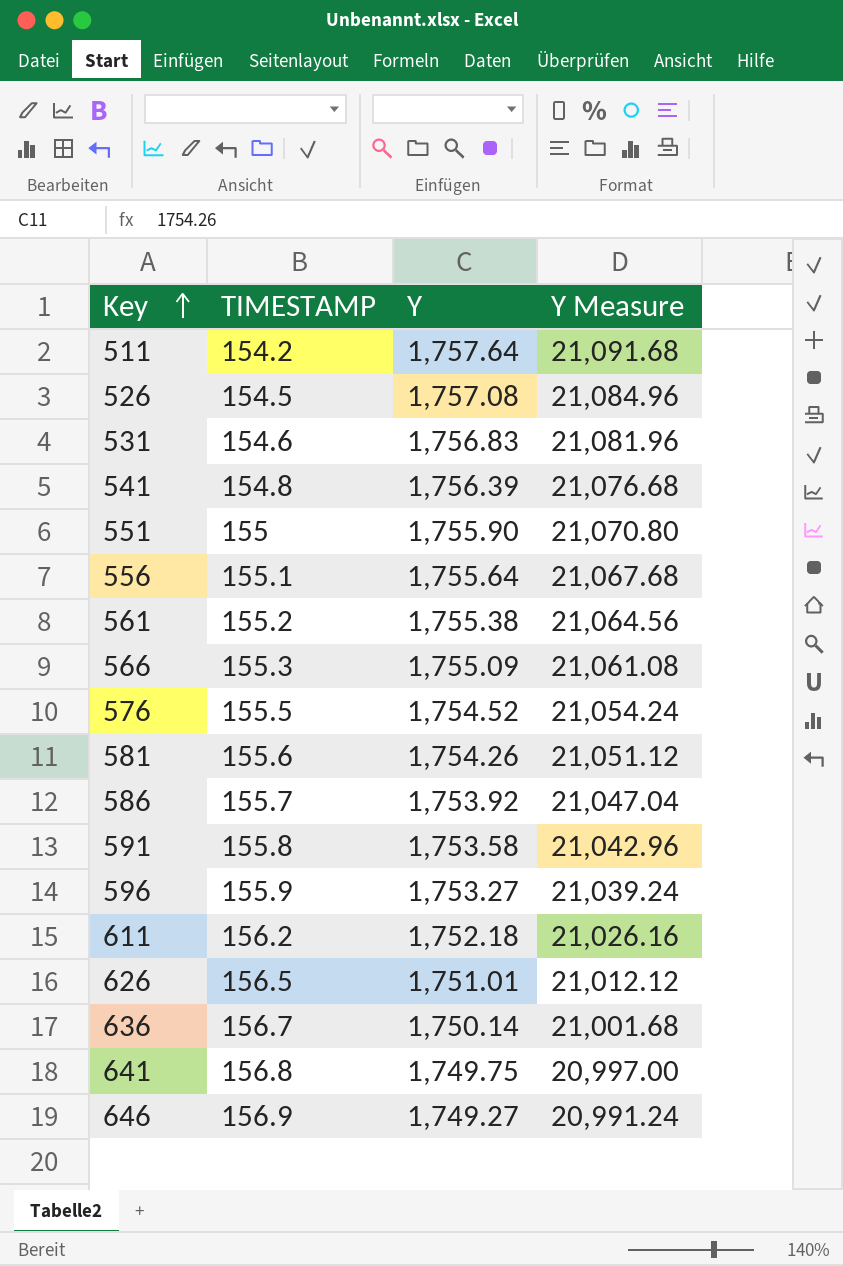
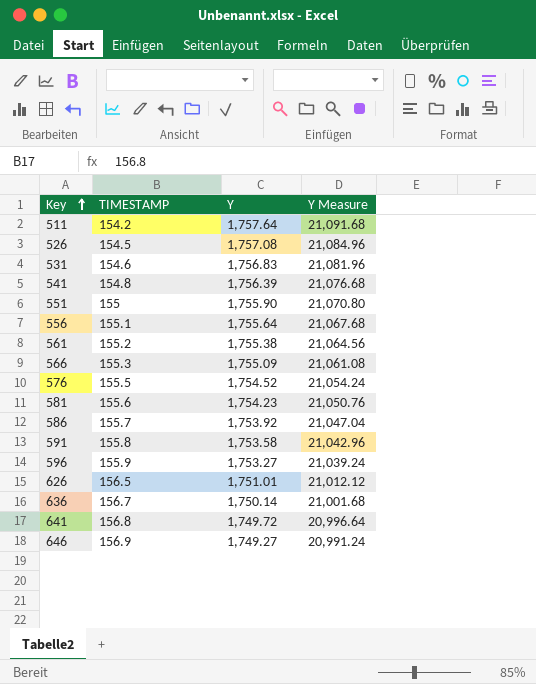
row 611: 156.2 | 1,752.18 | 21,026.16 -> none
581 | Y: 1,754.26 -> 1,754.23
581 | Y Measure: 21,051.12 -> 21,050.76
641 | Y: 1,749.75 -> 1,749.72
641 | Y Measure: 20,997.00 -> 20,996.64

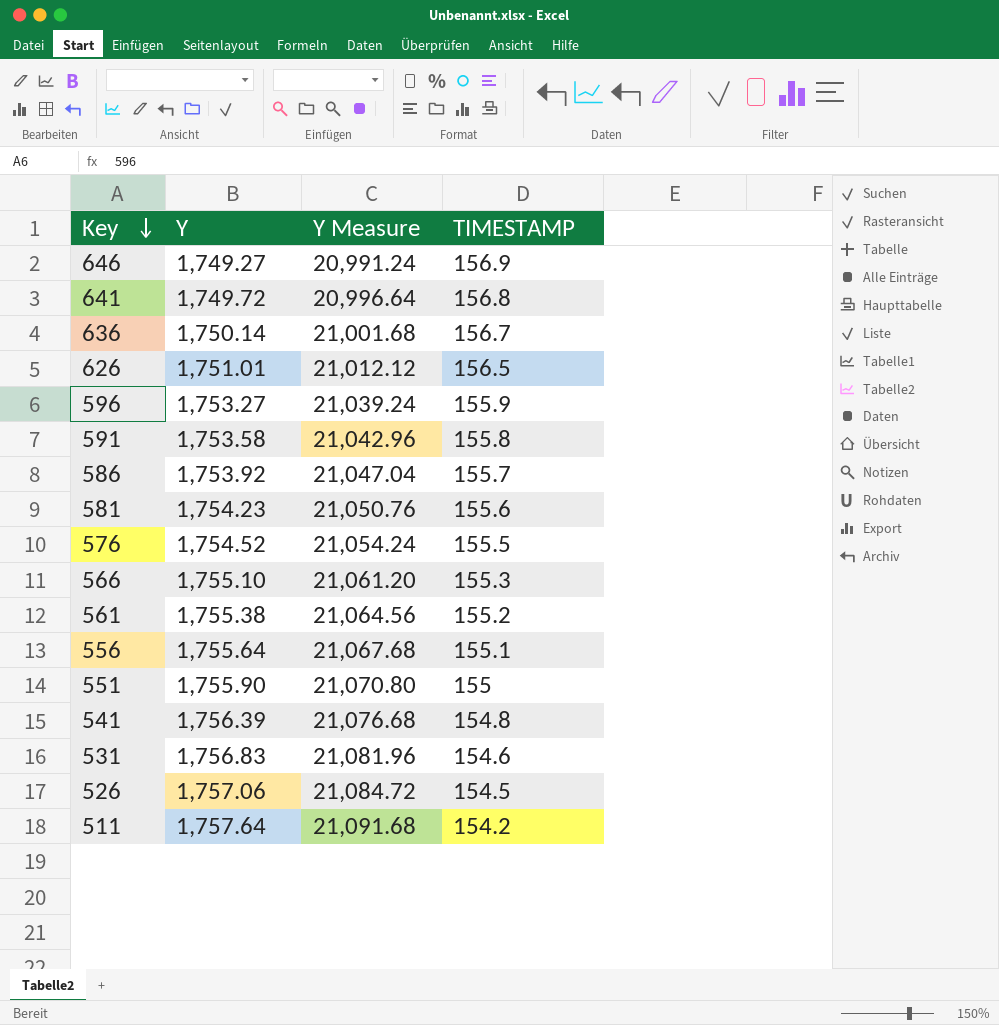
row order: Key ascending -> Key descending
column TIMESTAMP | position: 2 -> 4
566 | Y: 1,755.09 -> 1,755.10
566 | Y Measure: 21,061.08 -> 21,061.20
526 | Y: 1,757.08 -> 1,757.06
526 | Y Measure: 21,084.96 -> 21,084.72

